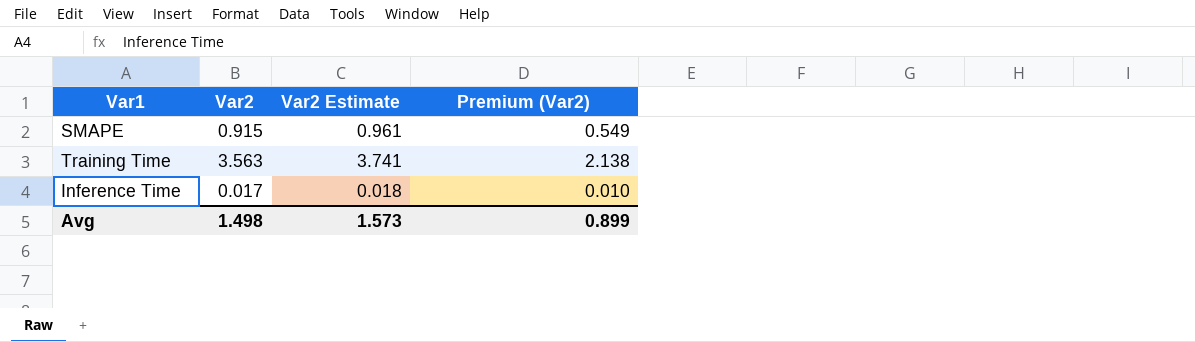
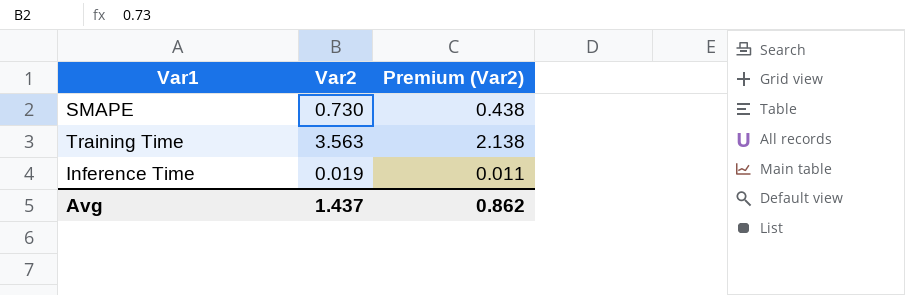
column Var2 Estimate | formula: [Var2] * 1.05 -> none
SMAPE | Var2: 0.915 -> 0.730
SMAPE | Premium (Var2): 0.549 -> 0.438
Inference Time | Var2: 0.017 -> 0.019
Inference Time | Premium (Var2): 0.010 -> 0.011
Avg | Var2: 1.498 -> 1.437
Avg | Premium (Var2): 0.899 -> 0.862

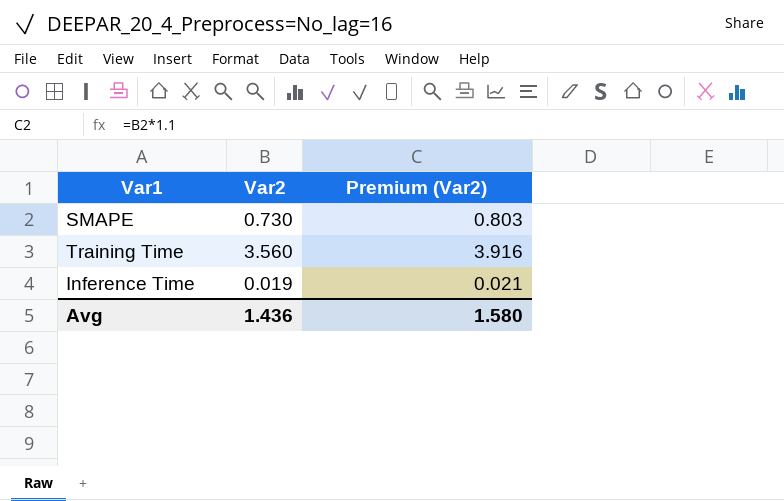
column Premium (Var2) | formula: [Var2] * 0.6 -> [Var2] * 1.1
Training Time | Var2: 3.563 -> 3.560
Avg | Var2: 1.437 -> 1.436
Avg | Premium (Var2): 0.862 -> 1.580

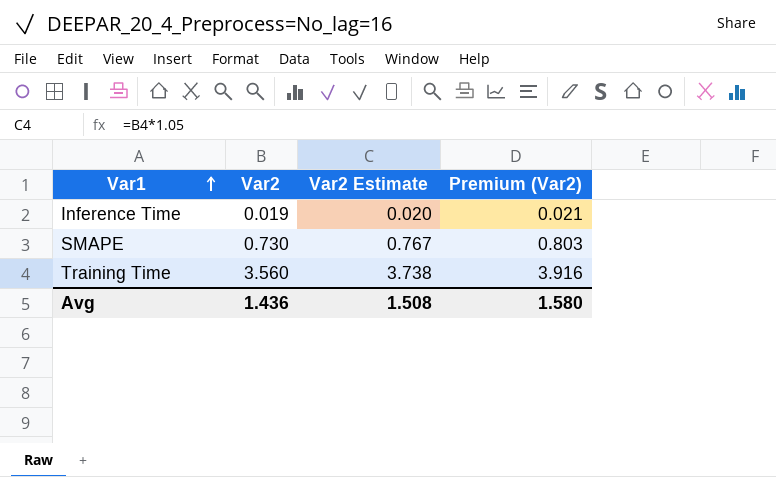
row order: none -> Var1 ascending
column Var2 Estimate | formula: none -> [Var2] * 1.05

